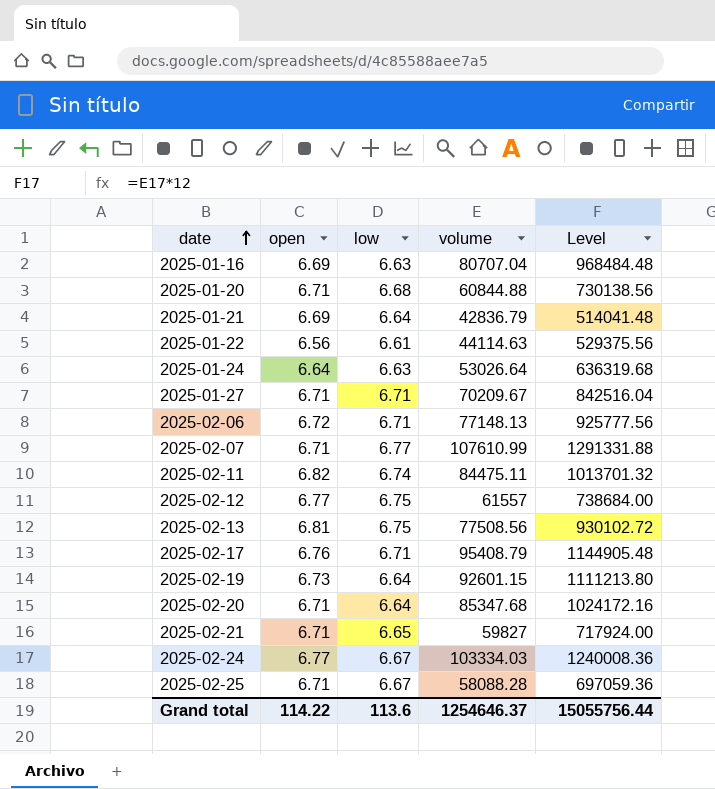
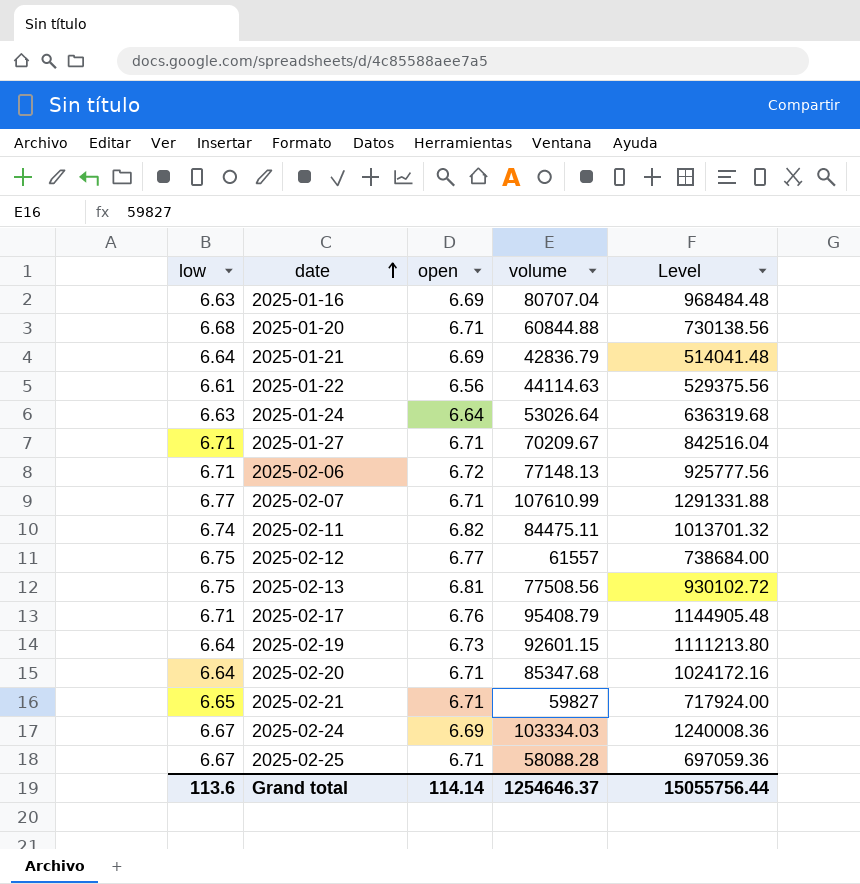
column low | position: 3 -> 1
2025-02-24 | open: 6.77 -> 6.69
Grand total | open: 114.22 -> 114.14

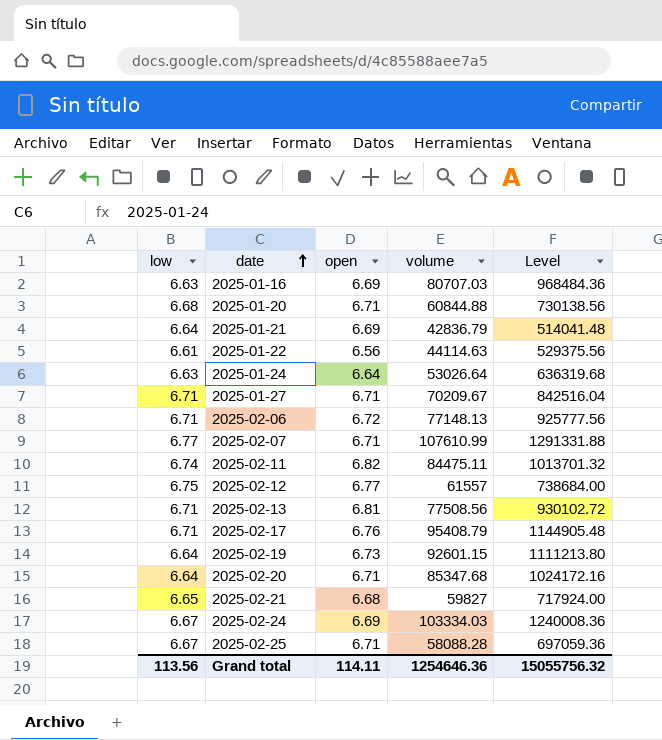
2025-01-16 | volume: 80707.04 -> 80707.03
2025-01-16 | Level: 968484.48 -> 968484.36
2025-02-13 | low: 6.75 -> 6.71
2025-02-21 | open: 6.71 -> 6.68
Grand total | low: 113.6 -> 113.56
Grand total | open: 114.14 -> 114.11
Grand total | volume: 1254646.37 -> 1254646.36
Grand total | Level: 15055756.44 -> 15055756.32

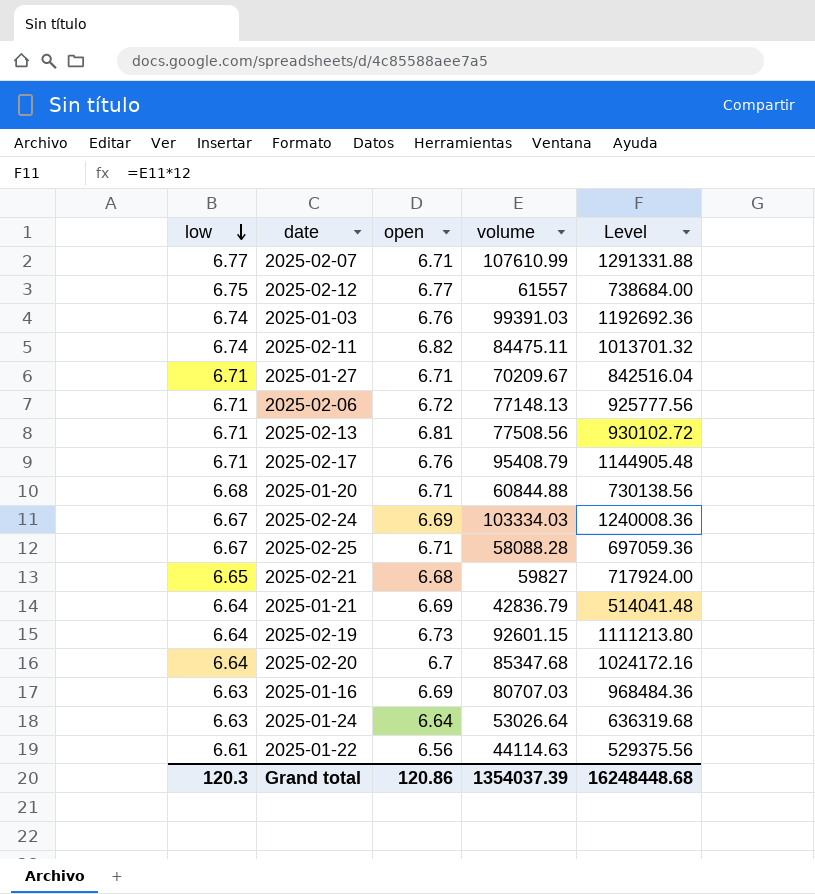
row order: date ascending -> low descending
row 2025-01-03: none -> 6.74 | 6.76 | 99391.03 | 1192692.36
2025-02-20 | open: 6.71 -> 6.7
Grand total | low: 113.56 -> 120.3
Grand total | open: 114.11 -> 120.86
Grand total | volume: 1254646.36 -> 1354037.39
Grand total | Level: 15055756.32 -> 16248448.68

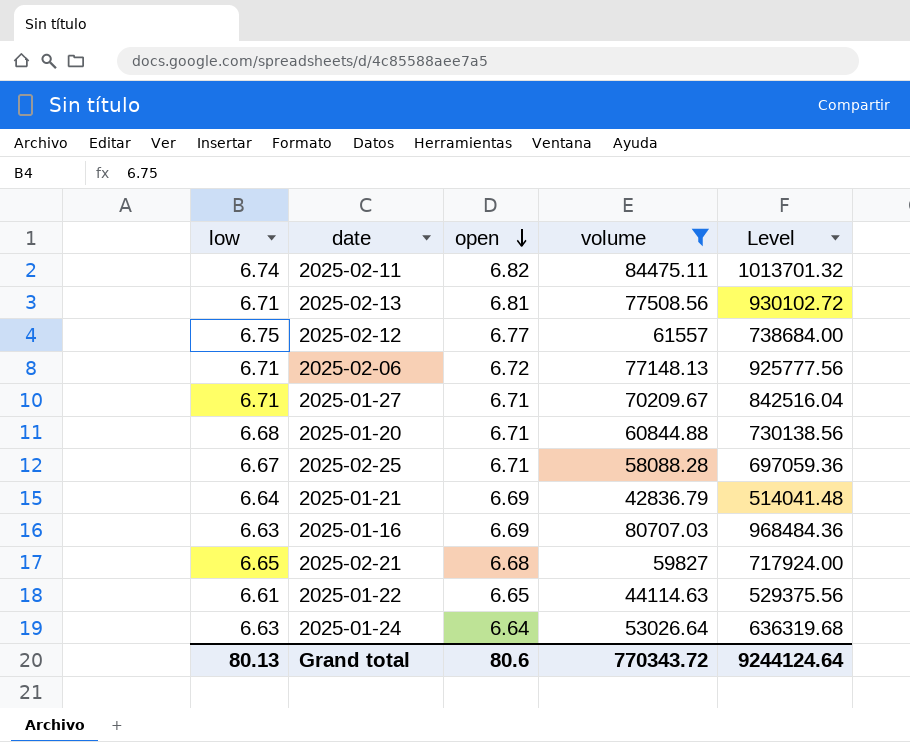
filter: none -> volume <= 84475.11
row order: low descending -> open descending
2025-01-22 | open: 6.56 -> 6.65
Grand total | low: 120.3 -> 80.13
Grand total | open: 120.86 -> 80.6
Grand total | volume: 1354037.39 -> 770343.72
Grand total | Level: 16248448.68 -> 9244124.64

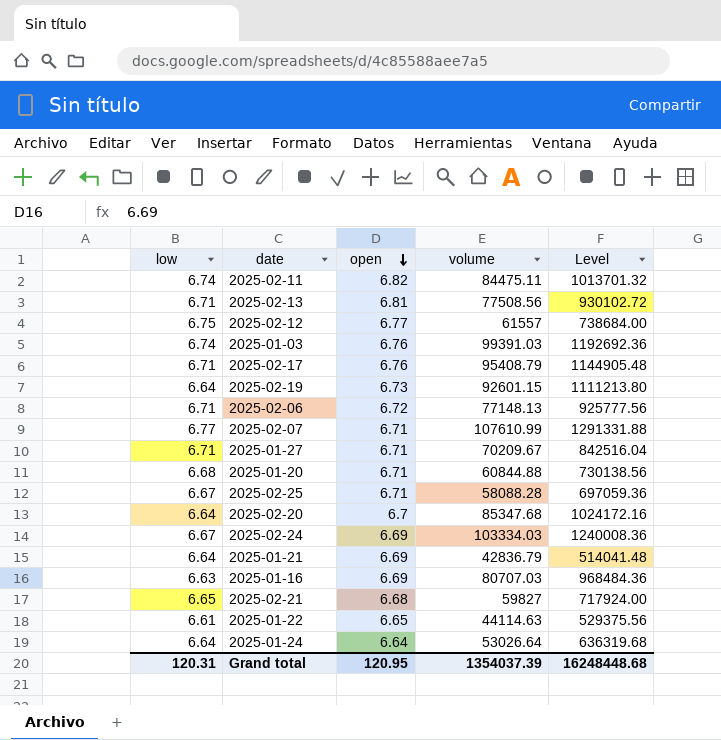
filter: volume <= 84475.11 -> none
2025-01-24 | low: 6.63 -> 6.64
Grand total | low: 80.13 -> 120.31
Grand total | open: 80.6 -> 120.95
Grand total | volume: 770343.72 -> 1354037.39
Grand total | Level: 9244124.64 -> 16248448.68

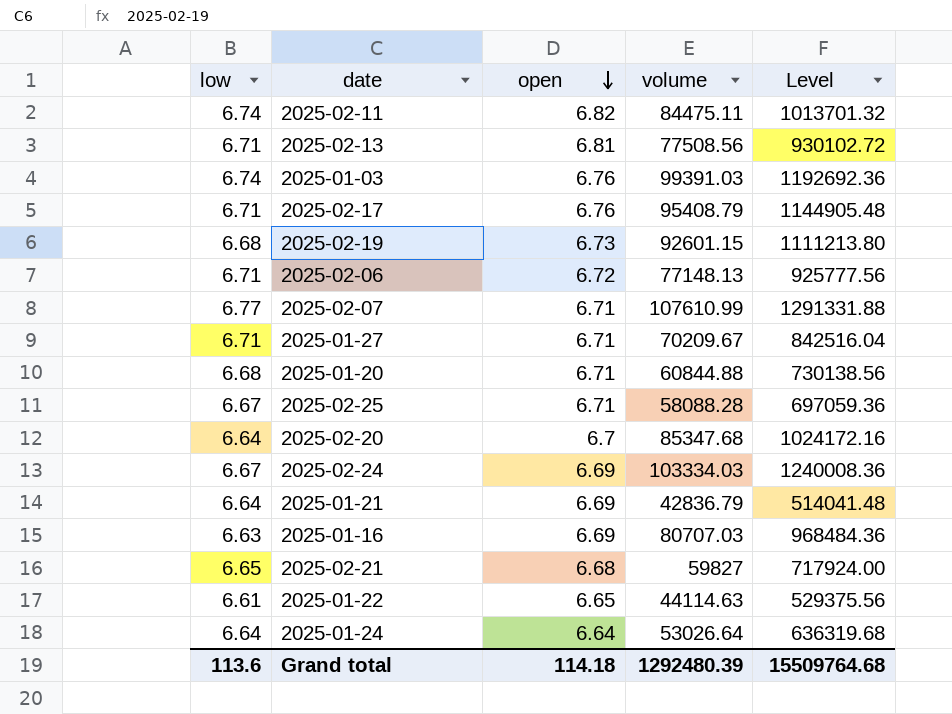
row 2025-02-12: 6.75 | 6.77 | 61557 | 738684.00 -> none
2025-02-19 | low: 6.64 -> 6.68
Grand total | low: 120.31 -> 113.6
Grand total | open: 120.95 -> 114.18
Grand total | volume: 1354037.39 -> 1292480.39
Grand total | Level: 16248448.68 -> 15509764.68

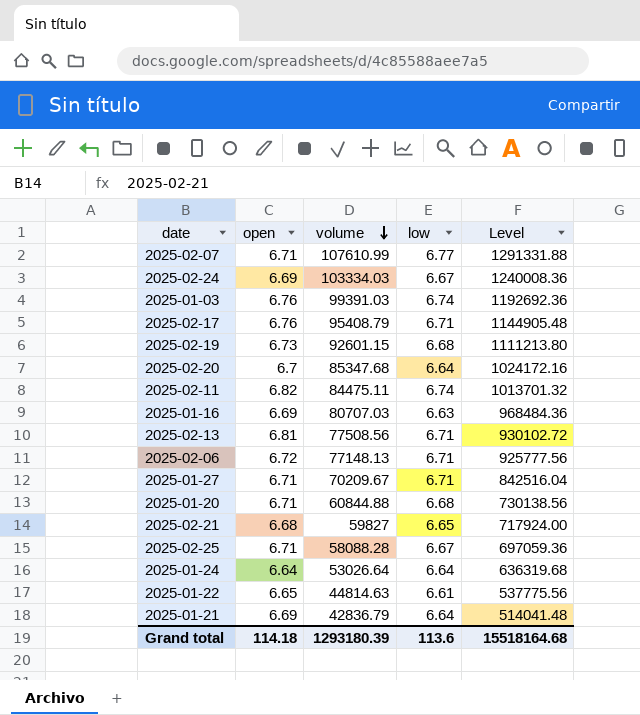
row order: open descending -> volume descending
column low | position: 1 -> 4
2025-01-22 | volume: 44114.63 -> 44814.63
2025-01-22 | Level: 529375.56 -> 537775.56
Grand total | volume: 1292480.39 -> 1293180.39
Grand total | Level: 15509764.68 -> 15518164.68

